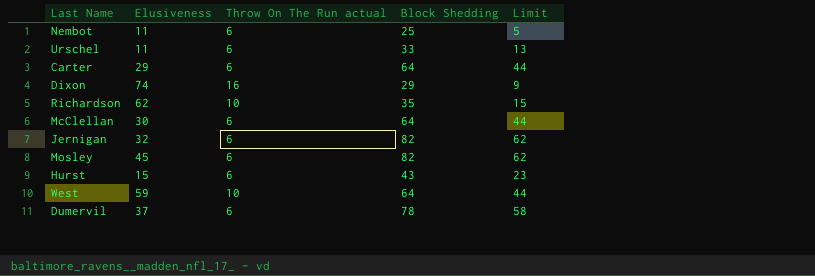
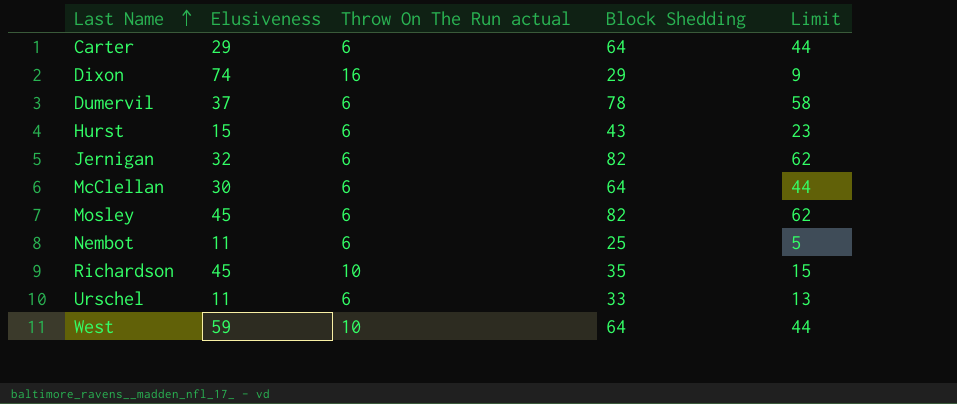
row order: none -> Last Name ascending
Richardson | Elusiveness: 62 -> 45

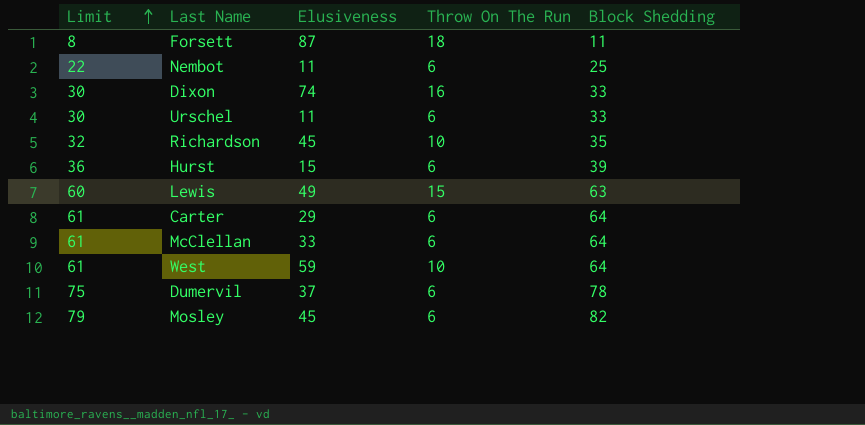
row order: Last Name ascending -> Limit ascending
column Limit | formula: [Block Shedding] - 20 -> [Block Shedding] - 3
column Limit | position: 5 -> 1
column name: Throw On The Run actual -> Throw On The Run
row Jernigan: 32 | 6 | 82 | 62 -> none
row Forsett: none -> 8 | 87 | 18 | 11
Dixon | Block Shedding: 29 -> 33
Hurst | Block Shedding: 43 -> 39
row Lewis: none -> 60 | 49 | 15 | 63
McClellan | Elusiveness: 30 -> 33

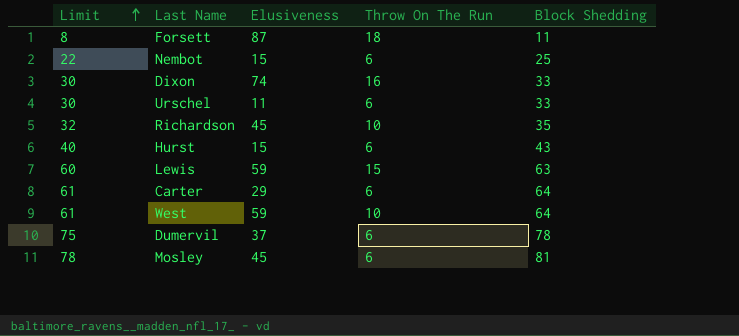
row McClellan: 61 | 33 | 6 | 64 -> none
Nembot | Elusiveness: 11 -> 15
Hurst | Limit: 36 -> 40
Hurst | Block Shedding: 39 -> 43
Lewis | Elusiveness: 49 -> 59
Mosley | Limit: 79 -> 78
Mosley | Block Shedding: 82 -> 81

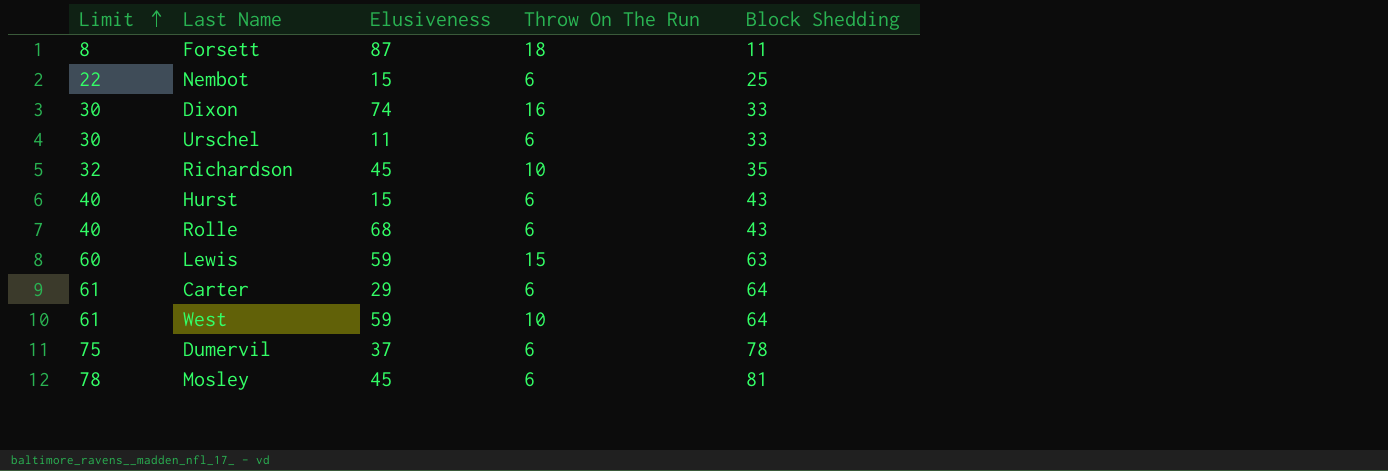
row Rolle: none -> 40 | 68 | 6 | 43

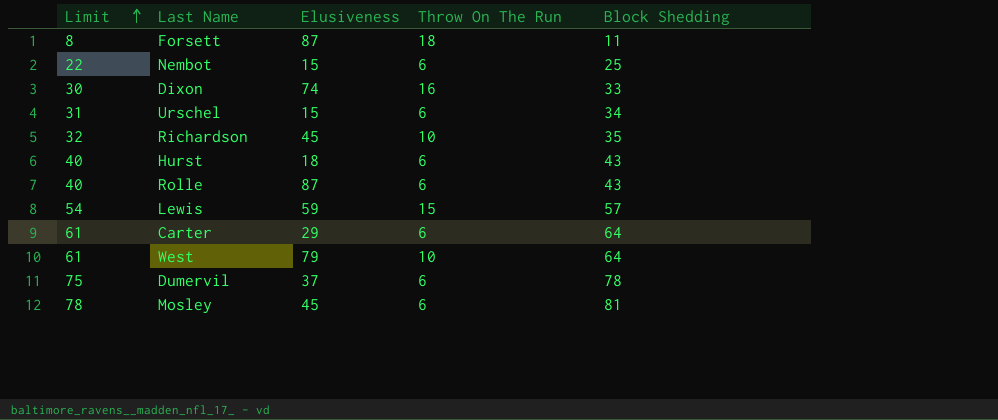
Urschel | Limit: 30 -> 31
Urschel | Elusiveness: 11 -> 15
Urschel | Block Shedding: 33 -> 34
Hurst | Elusiveness: 15 -> 18
Rolle | Elusiveness: 68 -> 87
Lewis | Limit: 60 -> 54
Lewis | Block Shedding: 63 -> 57
West | Elusiveness: 59 -> 79

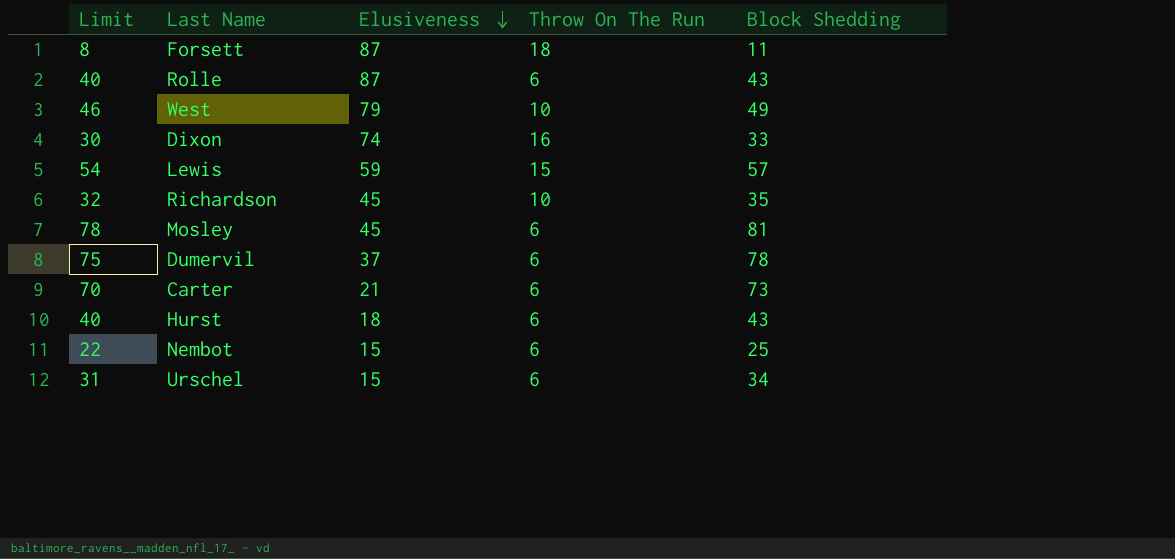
row order: Limit ascending -> Elusiveness descending
West | Limit: 61 -> 46
West | Block Shedding: 64 -> 49
Carter | Limit: 61 -> 70
Carter | Elusiveness: 29 -> 21
Carter | Block Shedding: 64 -> 73

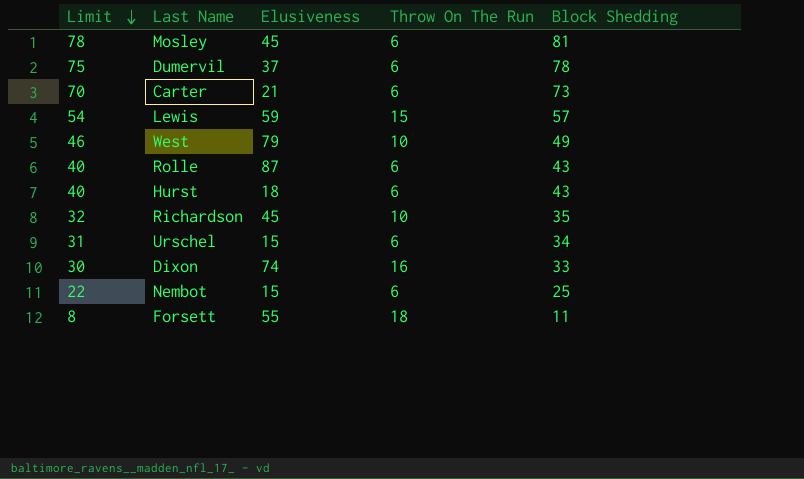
row order: Elusiveness descending -> Limit descending
Forsett | Elusiveness: 87 -> 55

